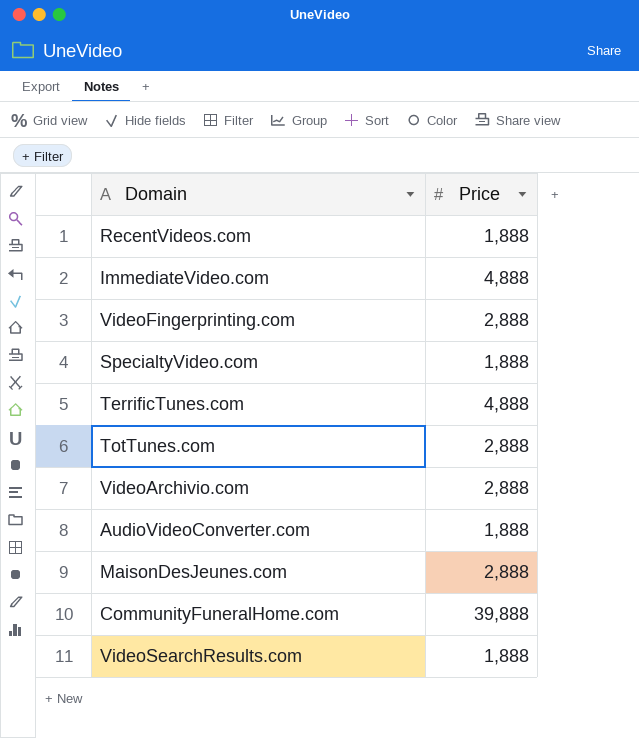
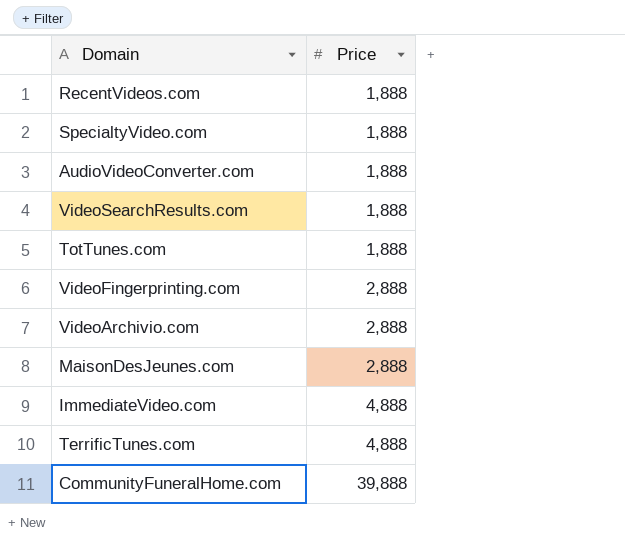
row order: none -> Price ascending
TotTunes.com | Price: 2,888 -> 1,888

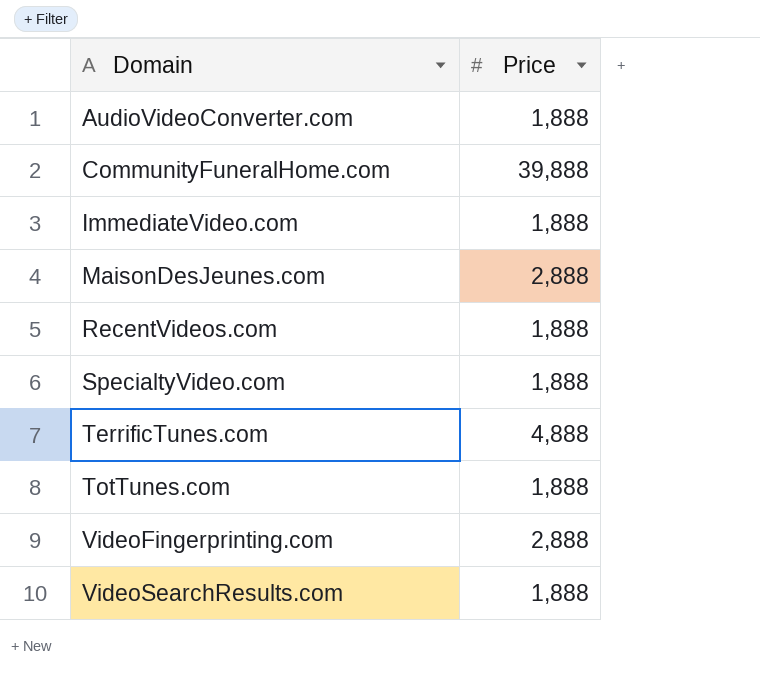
row order: Price ascending -> Domain ascending
row VideoArchivio.com: 2,888 -> none
ImmediateVideo.com | Price: 4,888 -> 1,888

